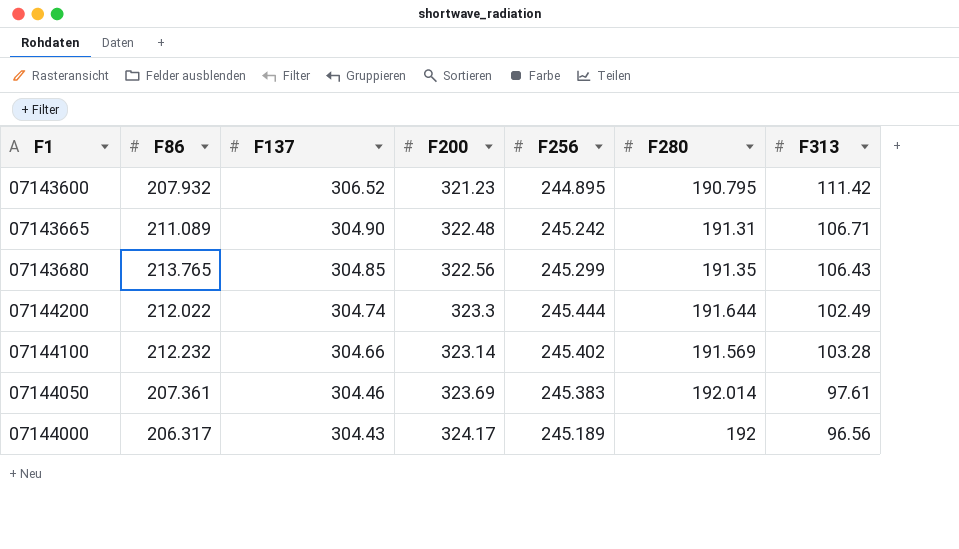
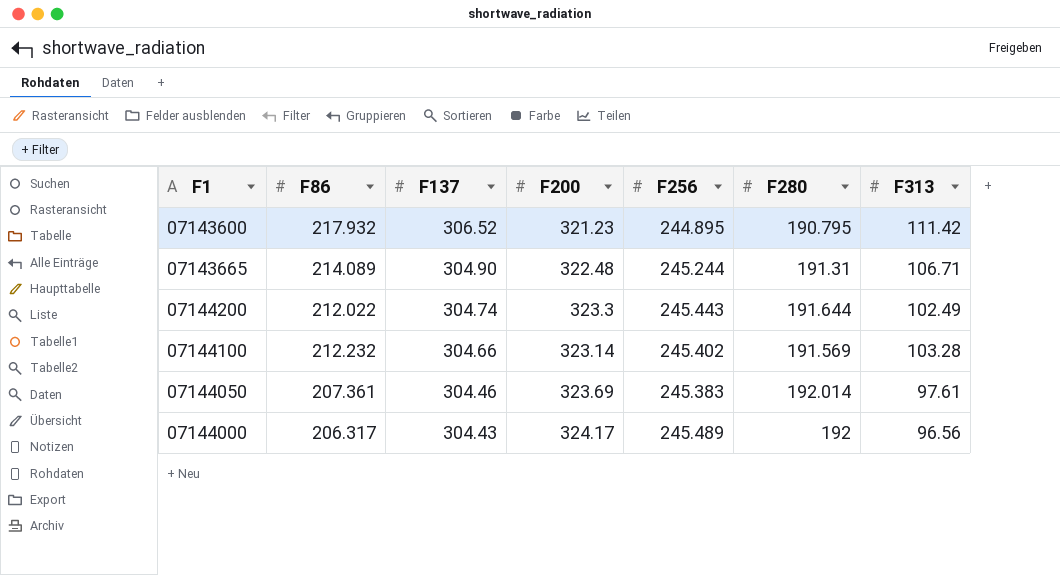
row 07143680: 213.765 | 304.85 | 322.56 | 245.299 | 191.35 | 106.43 -> none
07143600 | F86: 207.932 -> 217.932
07143665 | F86: 211.089 -> 214.089
07143665 | F256: 245.242 -> 245.244
07144200 | F256: 245.444 -> 245.443
07144000 | F256: 245.189 -> 245.489

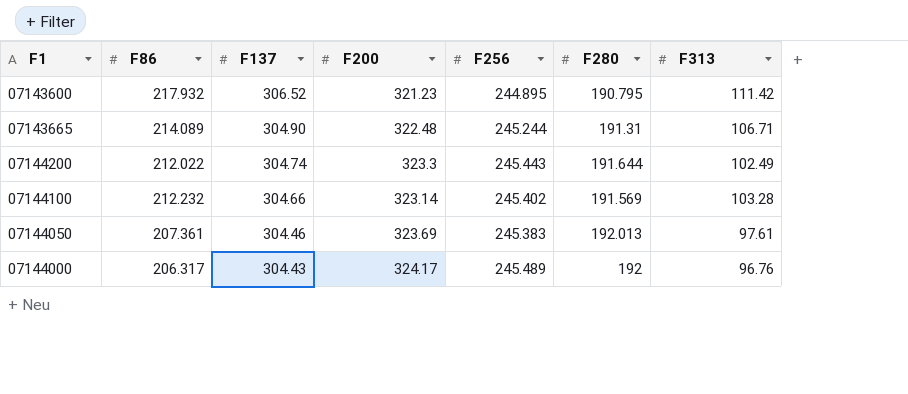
07144050 | F280: 192.014 -> 192.013
07144000 | F313: 96.56 -> 96.76

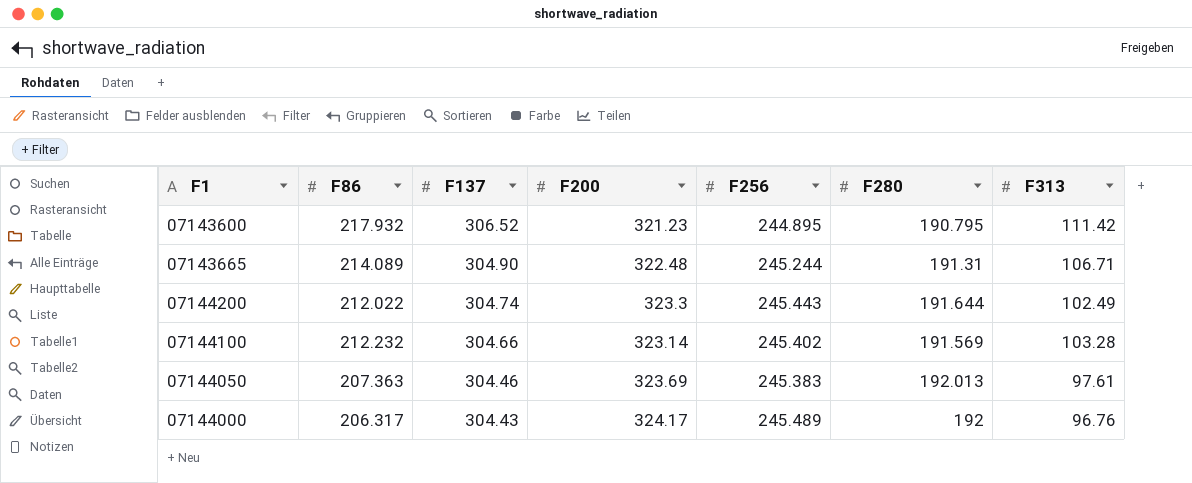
07144050 | F86: 207.361 -> 207.363

